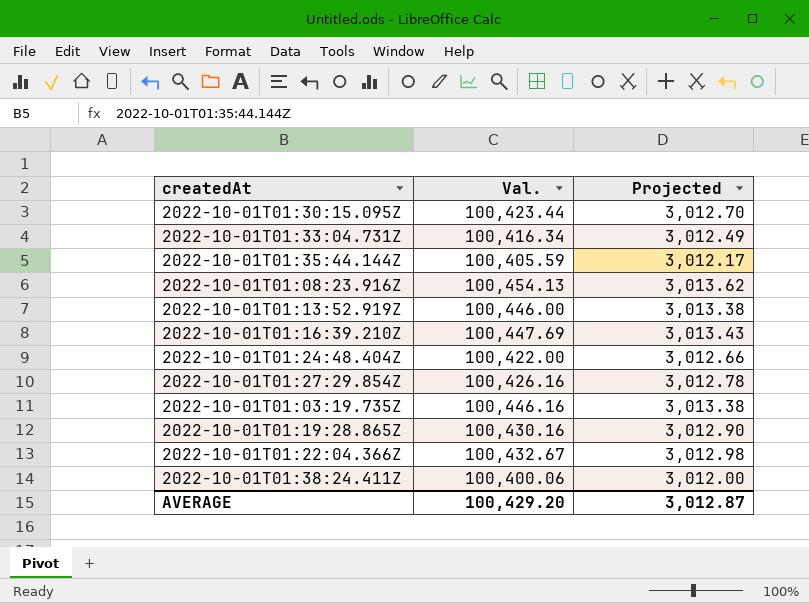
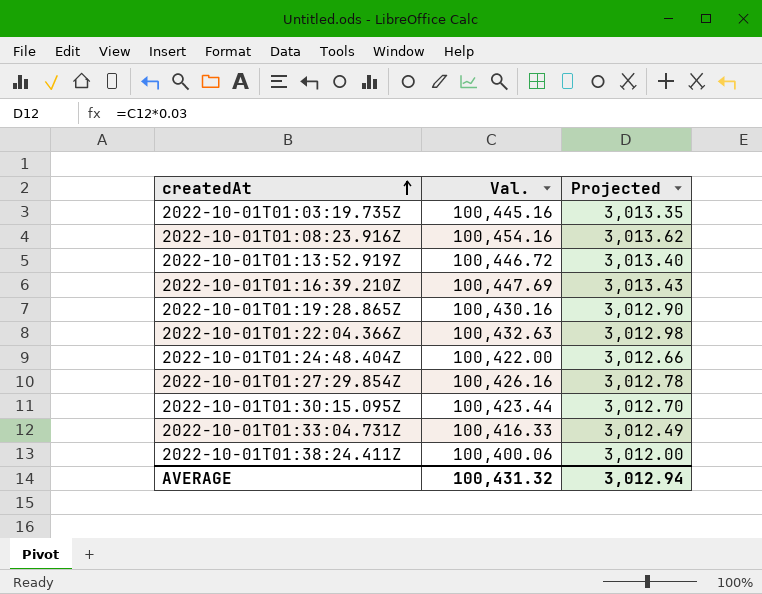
row order: none -> createdAt ascending
row 2022-10-01T01:35:44.144Z: 100,405.59 | 3,012.17 -> none
2022-10-01T01:03:19.735Z | Val.: 100,446.16 -> 100,445.16
2022-10-01T01:03:19.735Z | Projected: 3,013.38 -> 3,013.35
2022-10-01T01:08:23.916Z | Val.: 100,454.13 -> 100,454.16
2022-10-01T01:13:52.919Z | Val.: 100,446.00 -> 100,446.72
2022-10-01T01:13:52.919Z | Projected: 3,013.38 -> 3,013.40
2022-10-01T01:22:04.366Z | Val.: 100,432.67 -> 100,432.63
2022-10-01T01:33:04.731Z | Val.: 100,416.34 -> 100,416.33
AVERAGE | Val.: 100,429.20 -> 100,431.32
AVERAGE | Projected: 3,012.87 -> 3,012.94

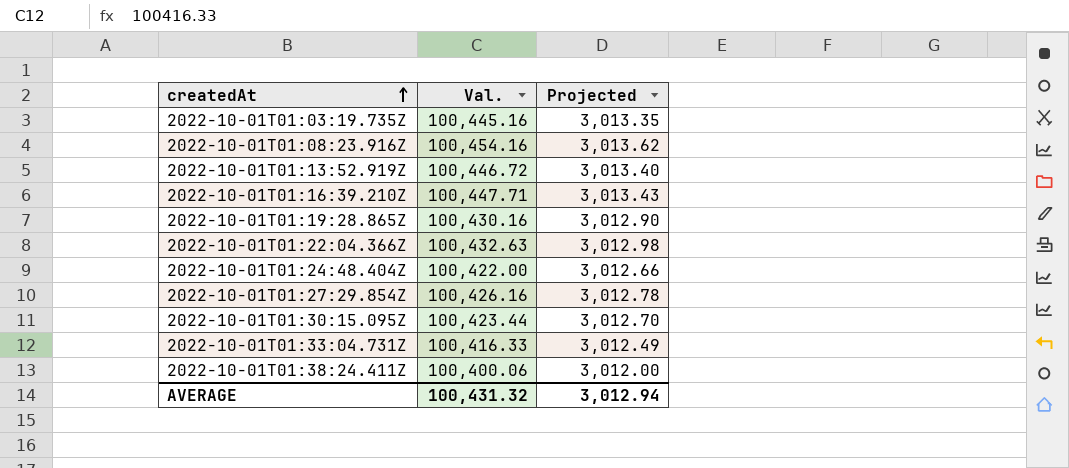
2022-10-01T01:16:39.210Z | Val.: 100,447.69 -> 100,447.71

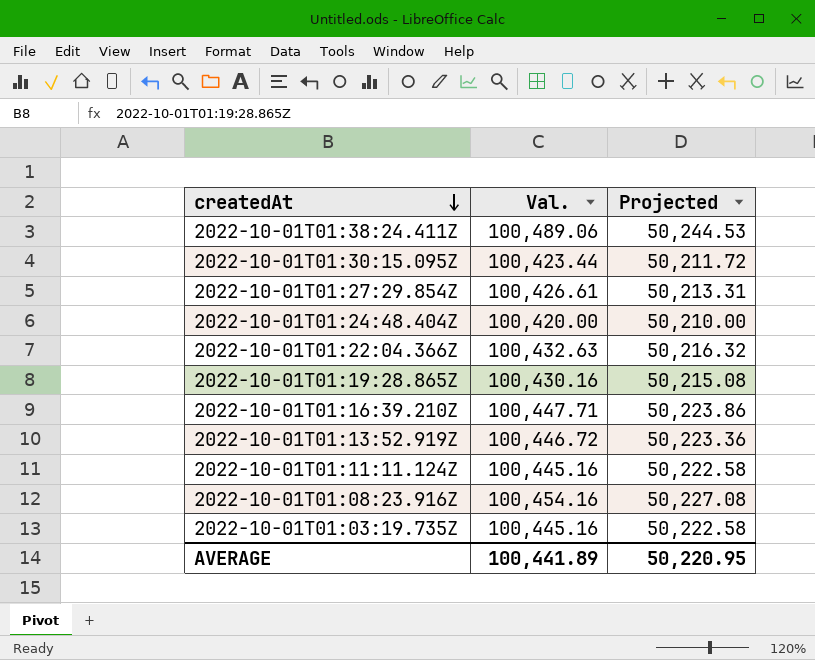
row order: createdAt ascending -> createdAt descending
column Projected | formula: [Val.] * 0.03 -> [Val.] * 0.5
row 2022-10-01T01:33:04.731Z: 100,416.33 | 3,012.49 -> none
2022-10-01T01:38:24.411Z | Val.: 100,400.06 -> 100,489.06
2022-10-01T01:27:29.854Z | Val.: 100,426.16 -> 100,426.61
2022-10-01T01:24:48.404Z | Val.: 100,422.00 -> 100,420.00
row 2022-10-01T01:11:11.124Z: none -> 100,445.16 | 50,222.58
AVERAGE | Val.: 100,431.32 -> 100,441.89
AVERAGE | Projected: 3,012.94 -> 50,220.95

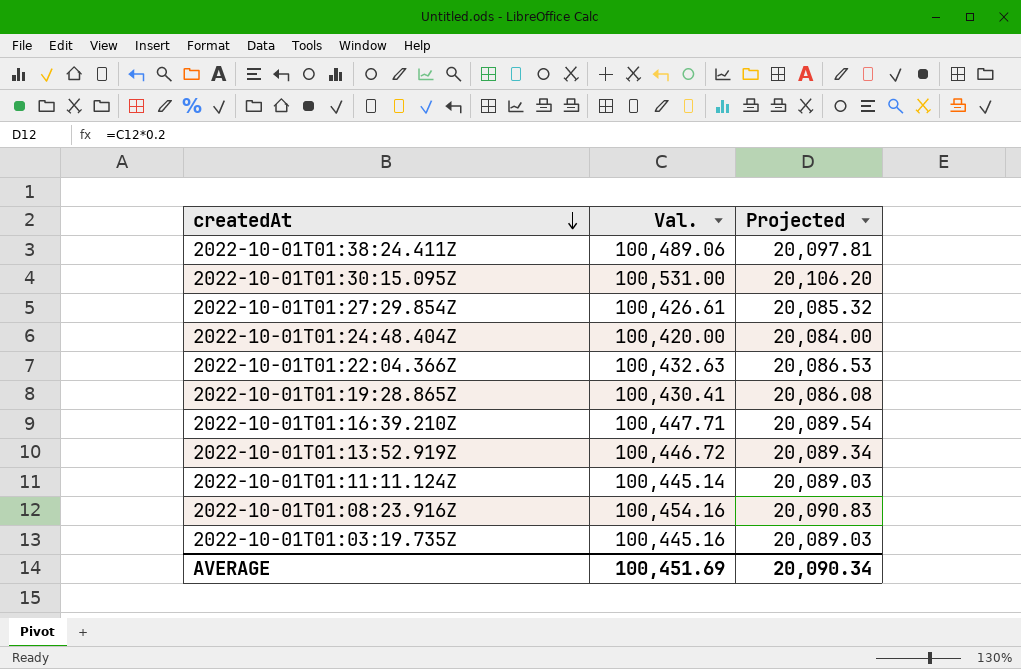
column Projected | formula: [Val.] * 0.5 -> [Val.] * 0.2
2022-10-01T01:30:15.095Z | Val.: 100,423.44 -> 100,531.00
2022-10-01T01:19:28.865Z | Val.: 100,430.16 -> 100,430.41
2022-10-01T01:11:11.124Z | Val.: 100,445.16 -> 100,445.14
AVERAGE | Val.: 100,441.89 -> 100,451.69
AVERAGE | Projected: 50,220.95 -> 20,090.34

